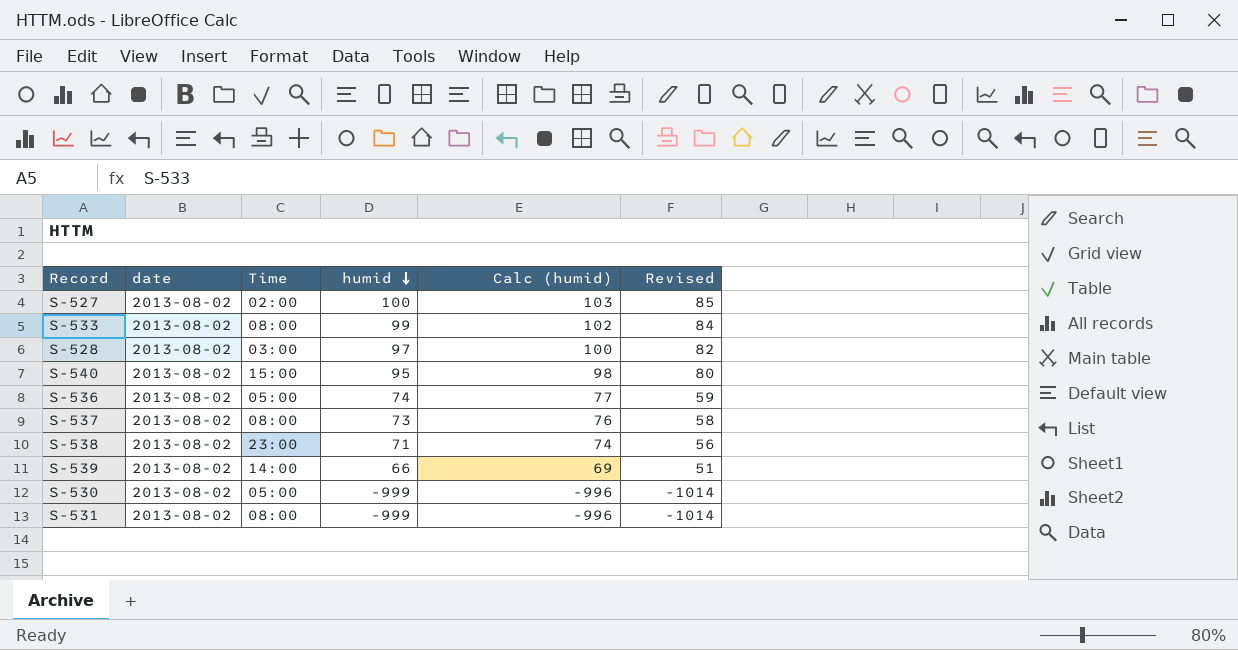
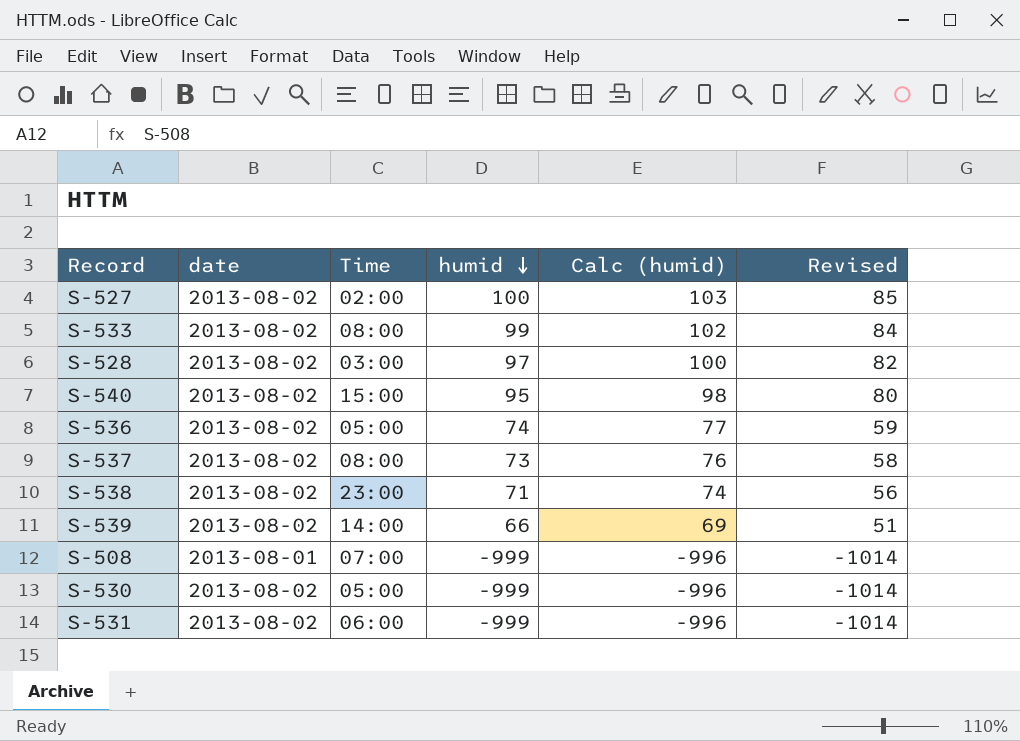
row S-508: none -> 2013-08-01 | 07:00 | -999 | -996 | -1014
S-531 | Time: 08:00 -> 06:00

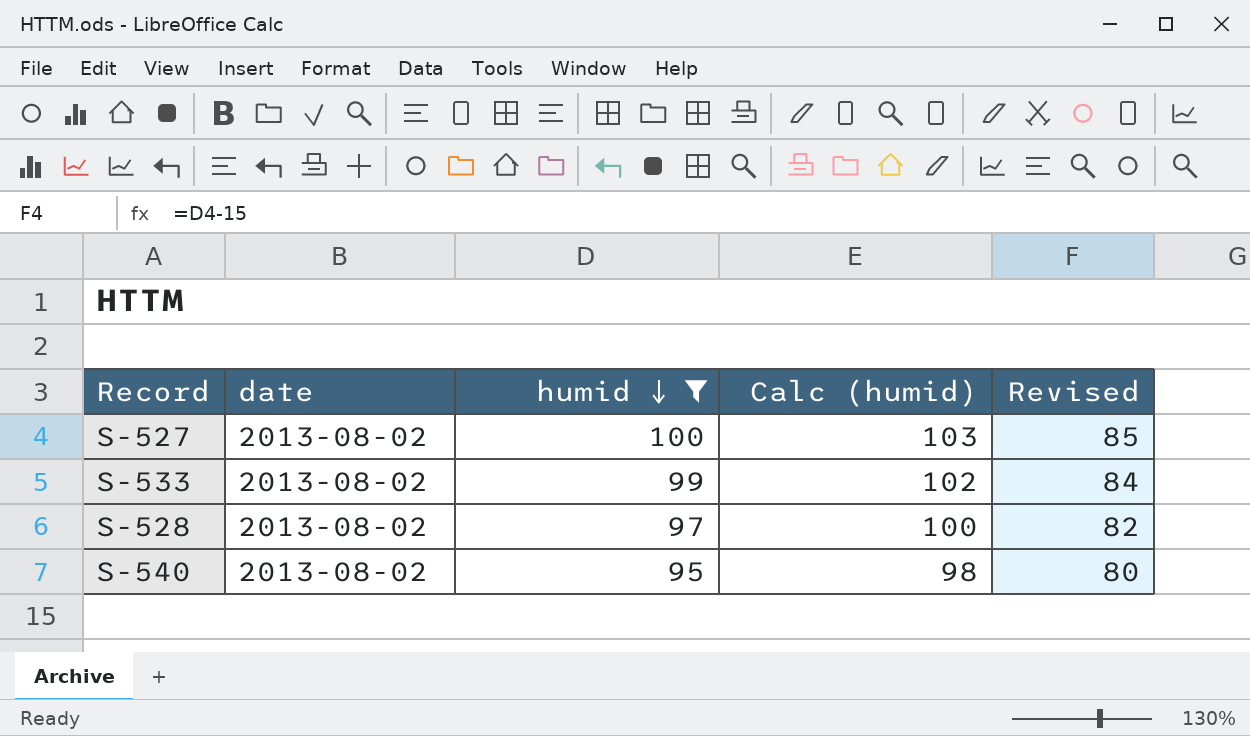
filter: none -> humid >= 95
column Time | position: 3 -> none

